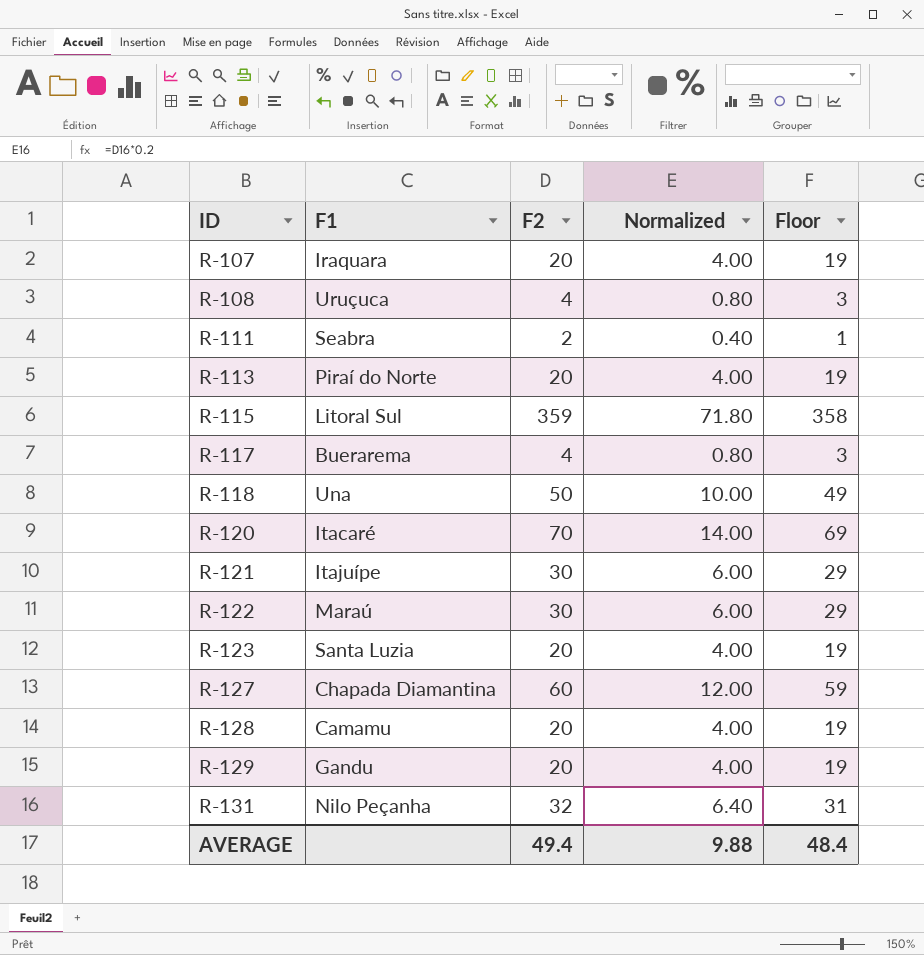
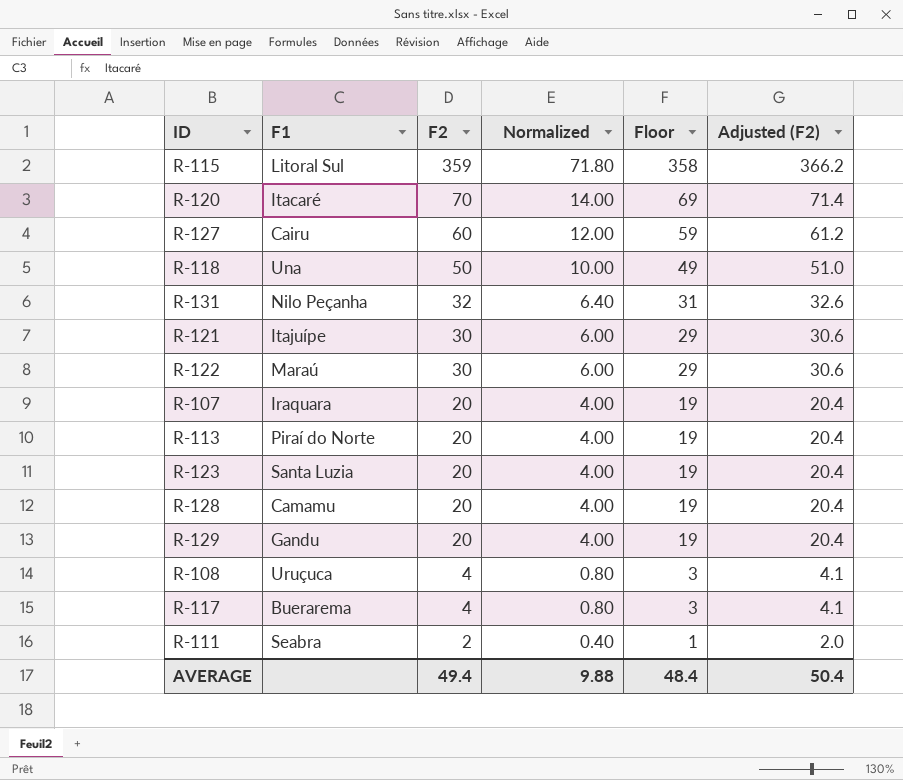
row order: ID ascending -> F2 descending
column Adjusted (F2) | formula: none -> [F2] * 1.02
R-127 | F1: Chapada Diamantina -> Cairu

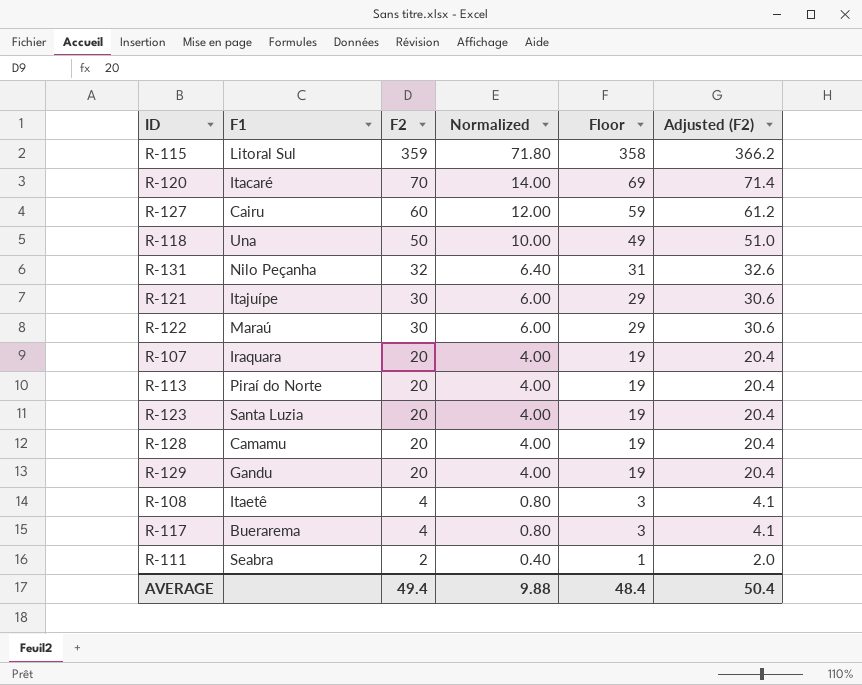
R-108 | F1: Uruçuca -> Itaetê

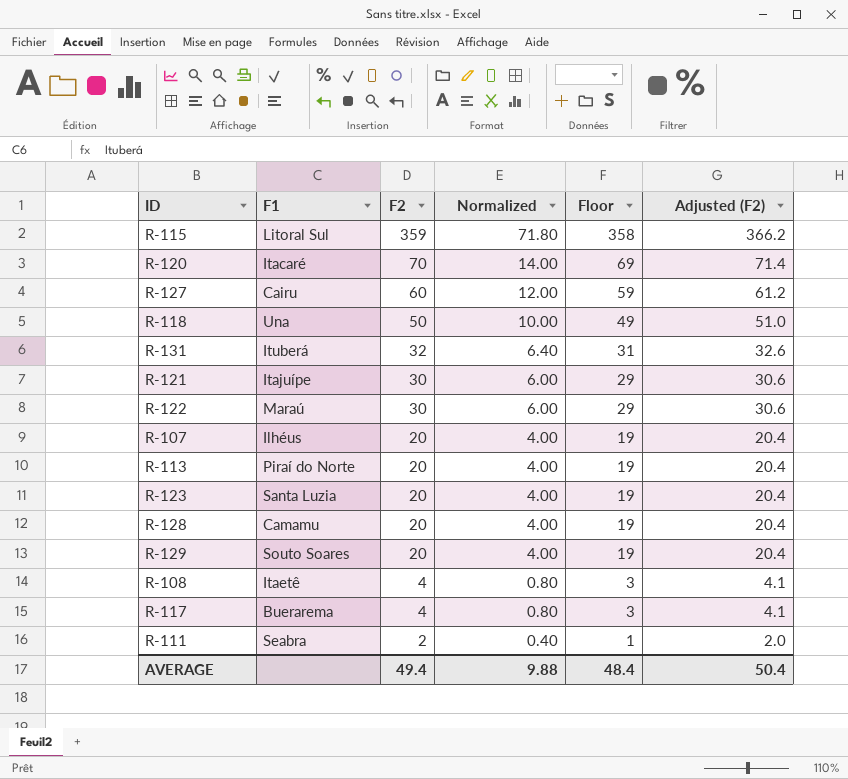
R-131 | F1: Nilo Peçanha -> Ituberá
R-107 | F1: Iraquara -> Ilhéus
R-129 | F1: Gandu -> Souto Soares

